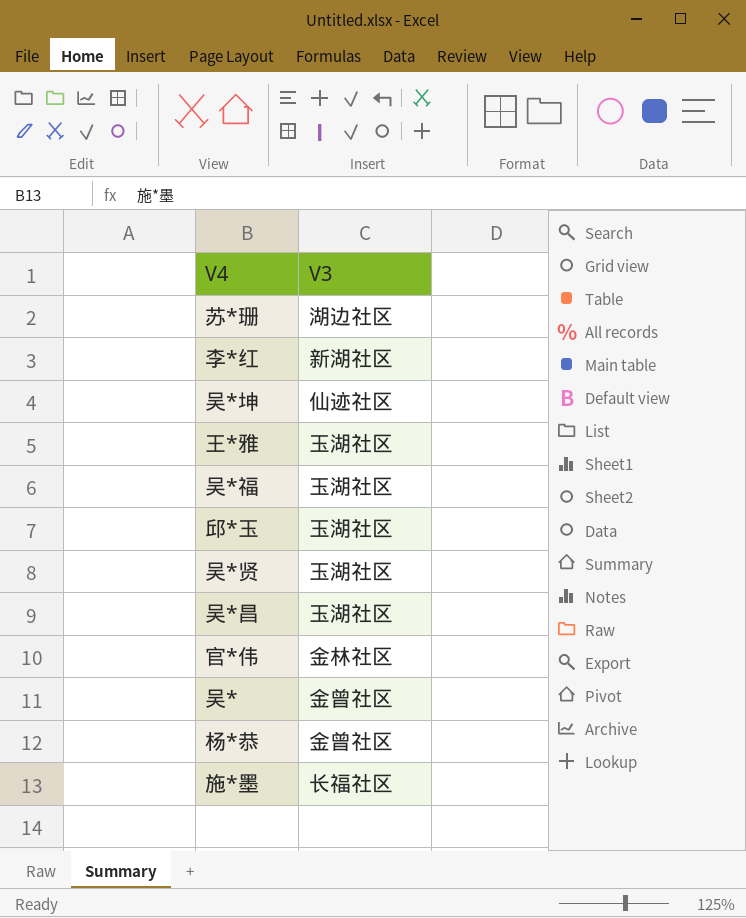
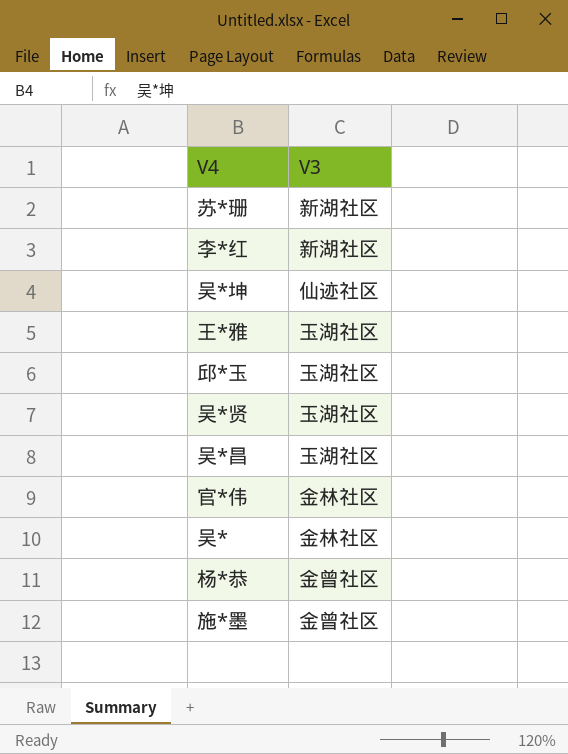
row 吴*福: 玉湖社区 -> none
苏*珊 | V3: 湖边社区 -> 新湖社区
吴* | V3: 金曾社区 -> 金林社区
施*墨 | V3: 长福社区 -> 金曾社区

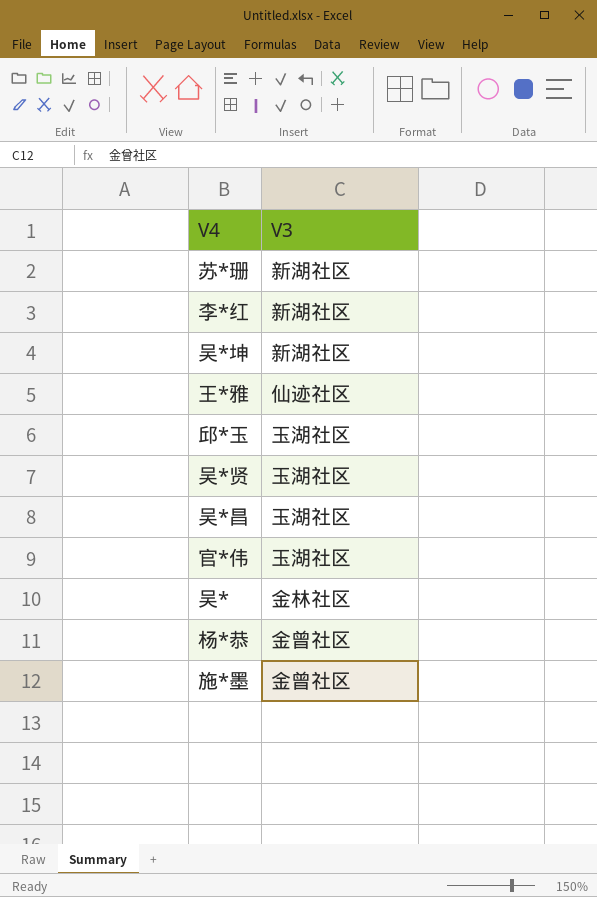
吴*坤 | V3: 仙迹社区 -> 新湖社区
王*雅 | V3: 玉湖社区 -> 仙迹社区
官*伟 | V3: 金林社区 -> 玉湖社区

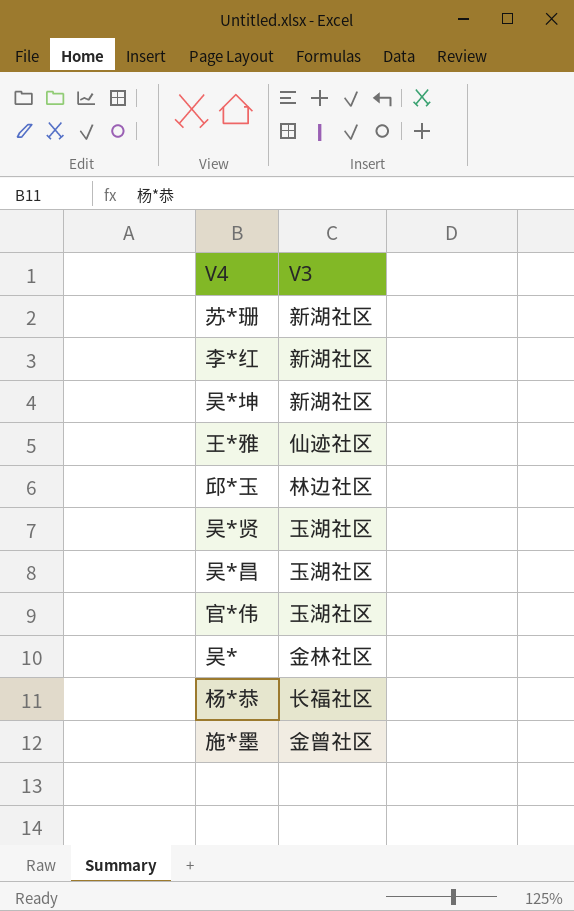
邱*玉 | V3: 玉湖社区 -> 林边社区
杨*恭 | V3: 金曾社区 -> 长福社区

